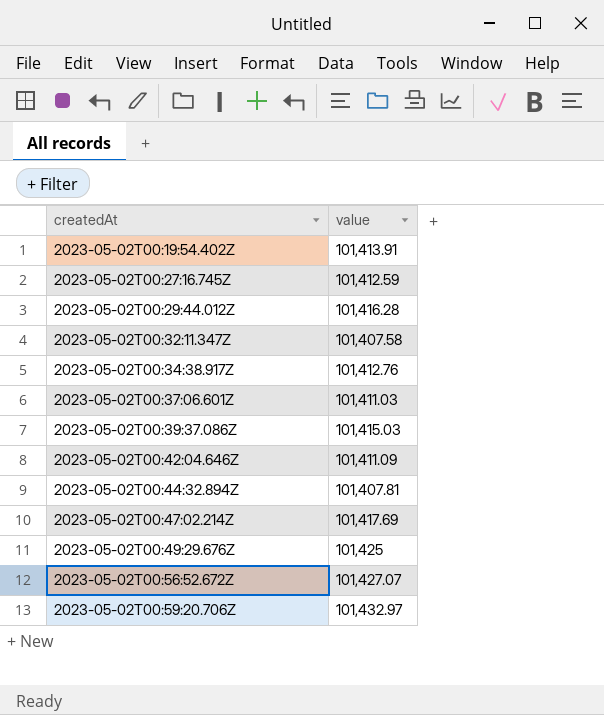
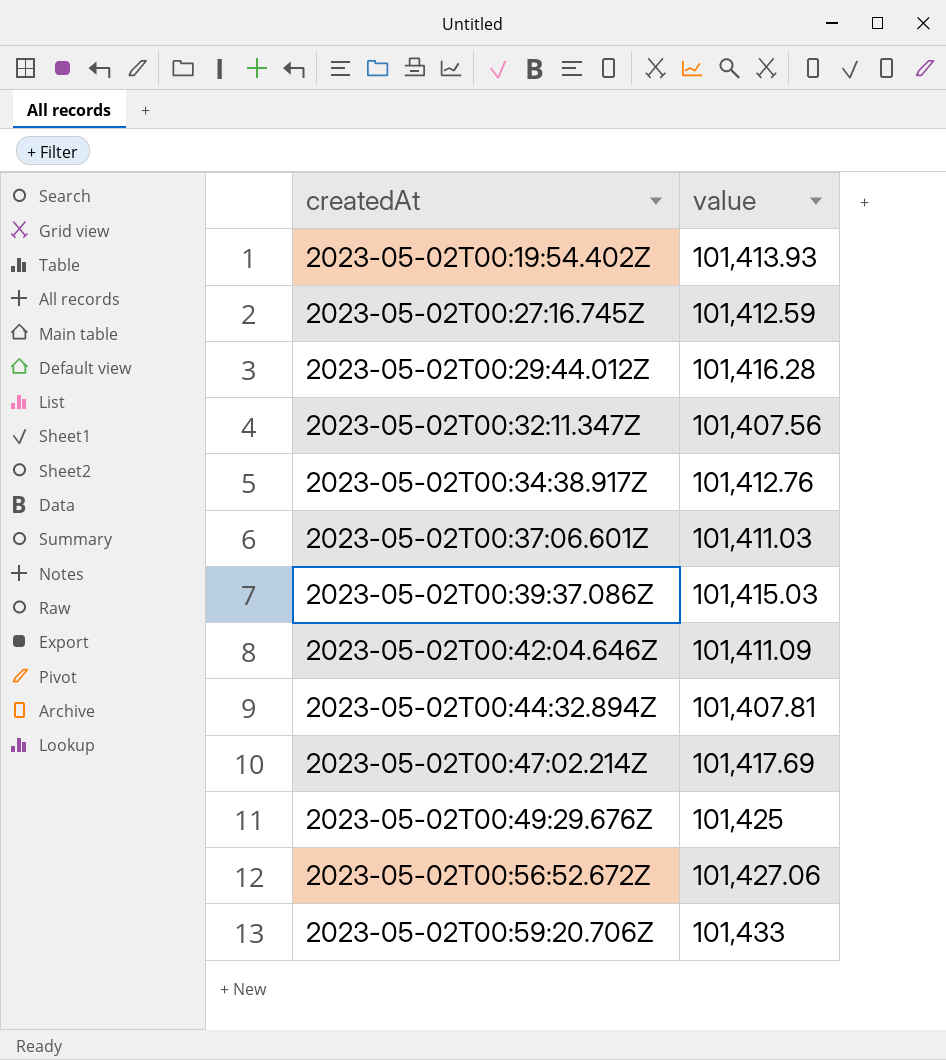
2023-05-02T00:19:54.402Z | value: 101,413.91 -> 101,413.93
2023-05-02T00:32:11.347Z | value: 101,407.58 -> 101,407.56
2023-05-02T00:56:52.672Z | value: 101,427.07 -> 101,427.06
2023-05-02T00:59:20.706Z | value: 101,432.97 -> 101,433

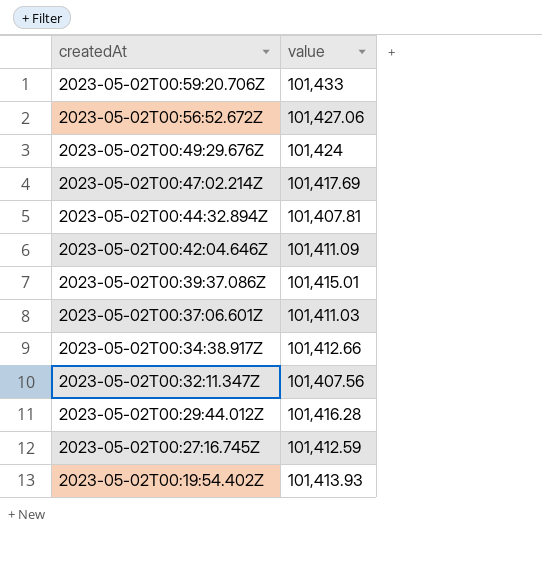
row order: createdAt ascending -> createdAt descending
2023-05-02T00:49:29.676Z | value: 101,425 -> 101,424
2023-05-02T00:39:37.086Z | value: 101,415.03 -> 101,415.01
2023-05-02T00:34:38.917Z | value: 101,412.76 -> 101,412.66

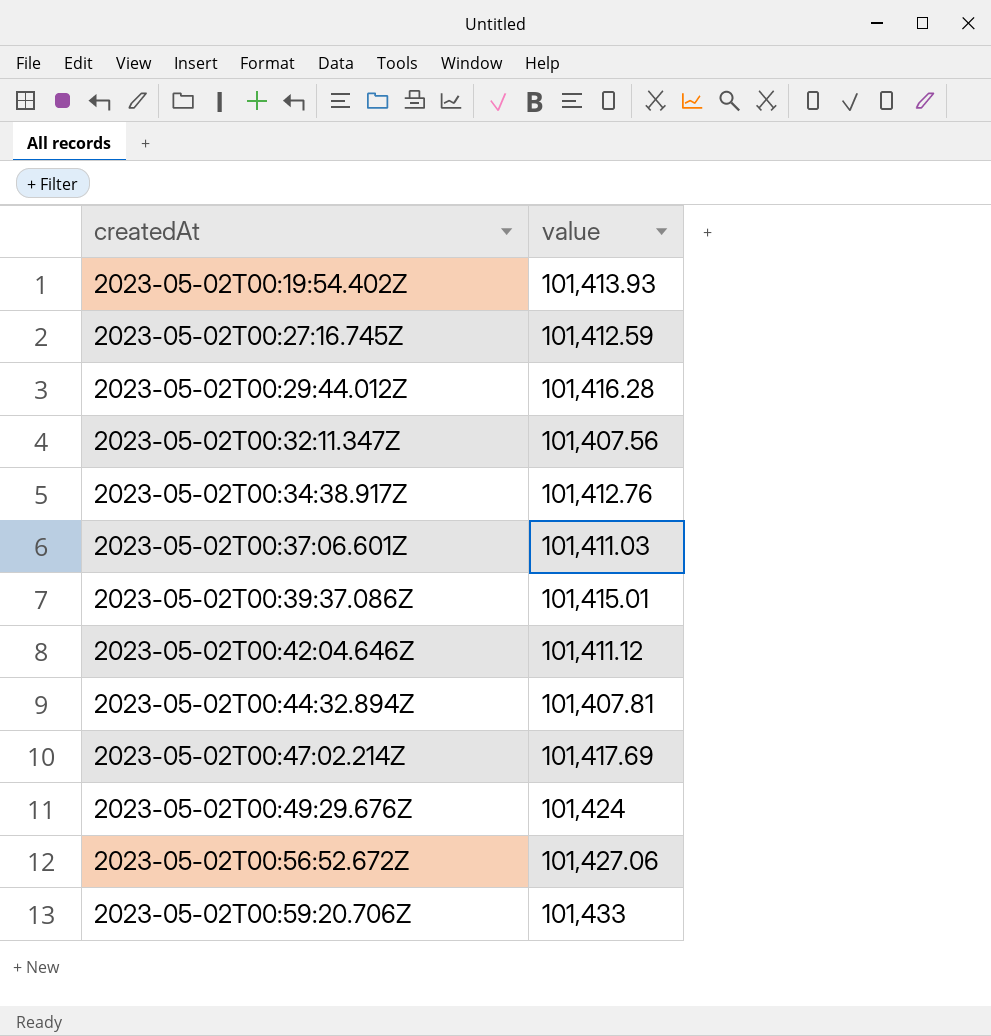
row order: createdAt descending -> createdAt ascending
2023-05-02T00:34:38.917Z | value: 101,412.66 -> 101,412.76
2023-05-02T00:42:04.646Z | value: 101,411.09 -> 101,411.12

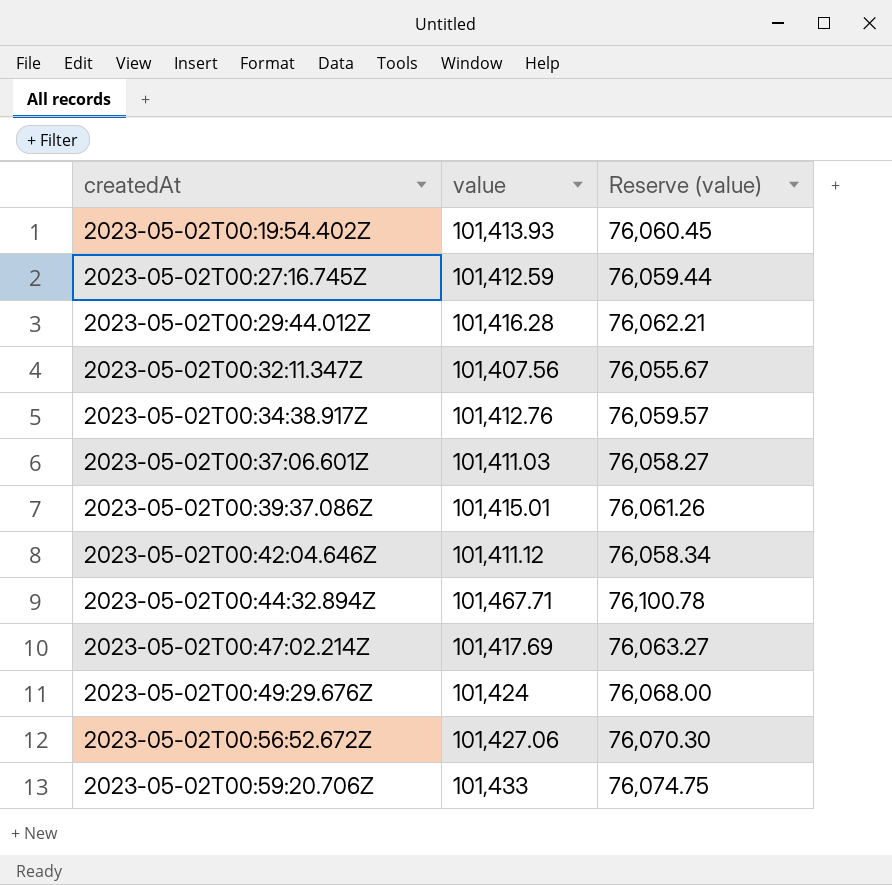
column Reserve (value) | formula: none -> [value] * 0.75
2023-05-02T00:44:32.894Z | value: 101,407.81 -> 101,467.71

